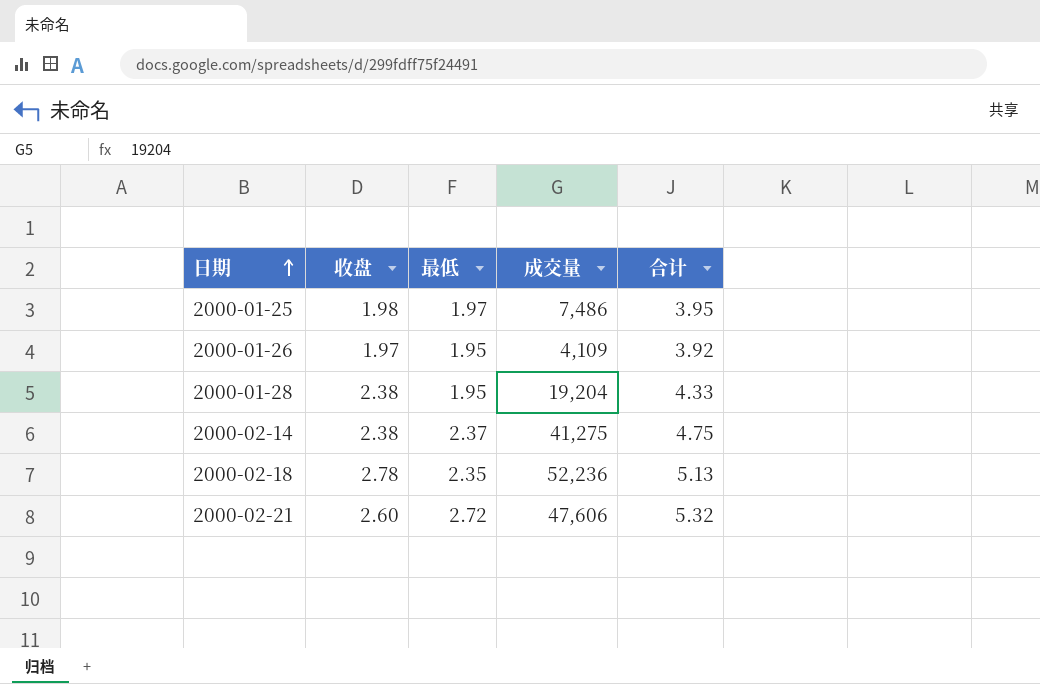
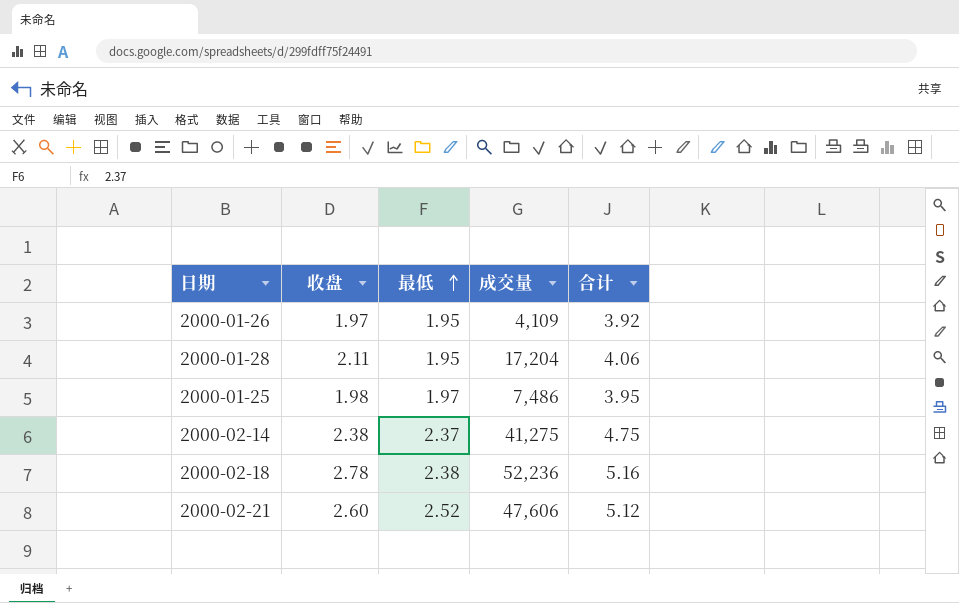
row order: 日期 ascending -> 最低 ascending
2000-01-28 | 收盘: 2.38 -> 2.11
2000-01-28 | 成交量: 19,204 -> 17,204
2000-01-28 | 合计: 4.33 -> 4.06
2000-02-18 | 最低: 2.35 -> 2.38
2000-02-18 | 合计: 5.13 -> 5.16
2000-02-21 | 最低: 2.72 -> 2.52
2000-02-21 | 合计: 5.32 -> 5.12

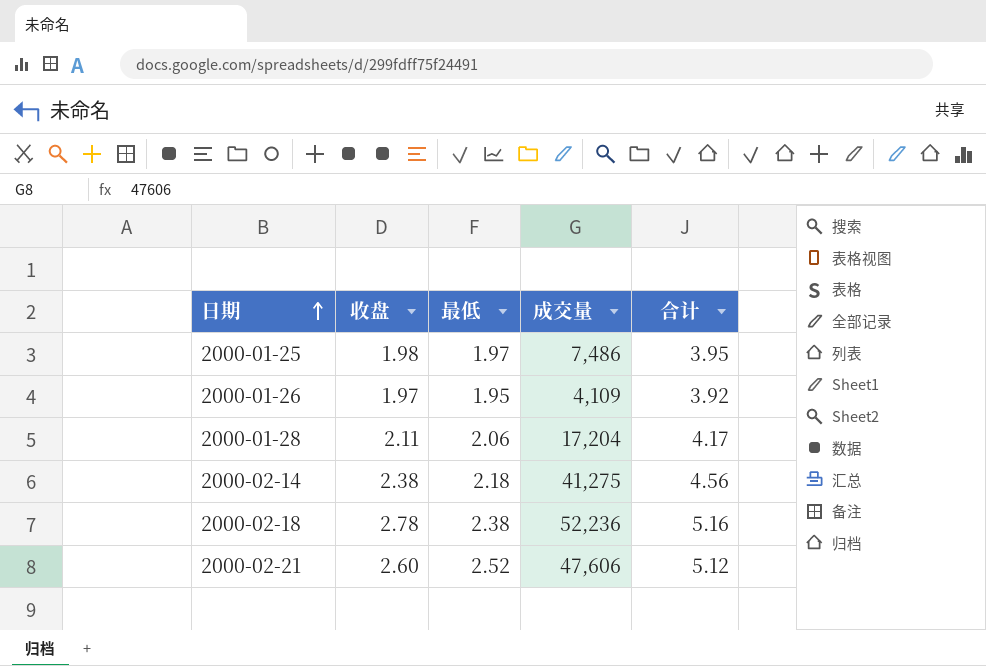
row order: 最低 ascending -> 日期 ascending
2000-01-28 | 最低: 1.95 -> 2.06
2000-01-28 | 合计: 4.06 -> 4.17
2000-02-14 | 最低: 2.37 -> 2.18
2000-02-14 | 合计: 4.75 -> 4.56

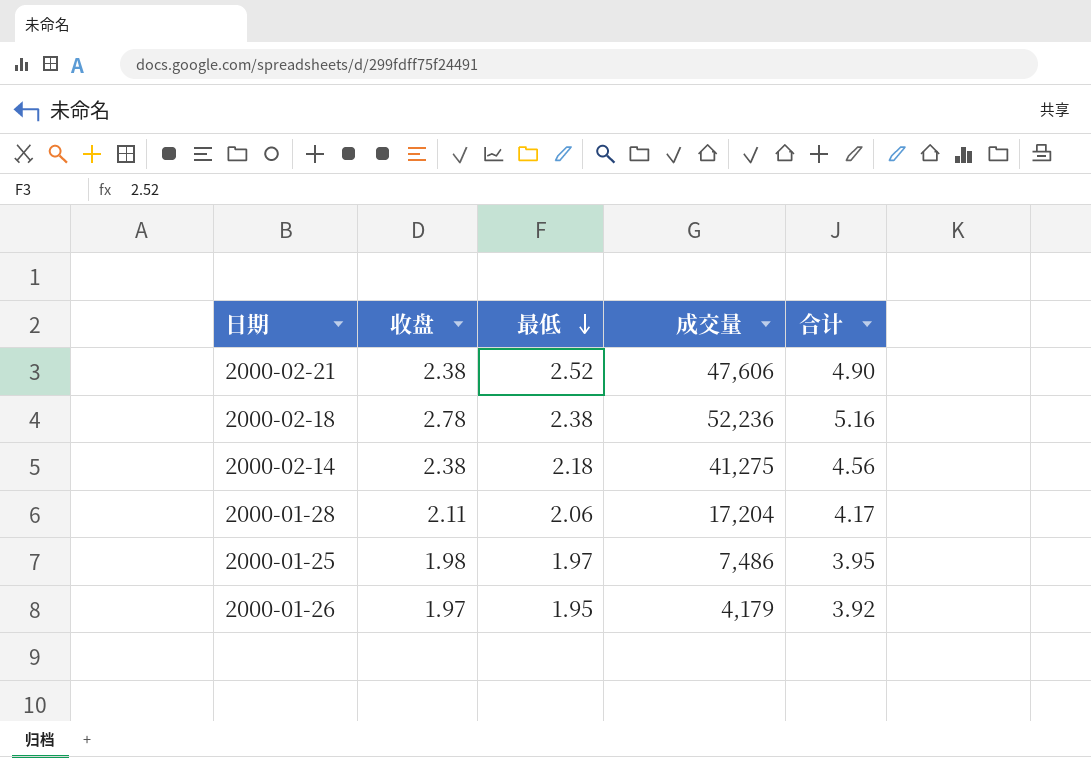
row order: 日期 ascending -> 最低 descending
2000-02-21 | 收盘: 2.60 -> 2.38
2000-02-21 | 合计: 5.12 -> 4.90
2000-01-26 | 成交量: 4,109 -> 4,179

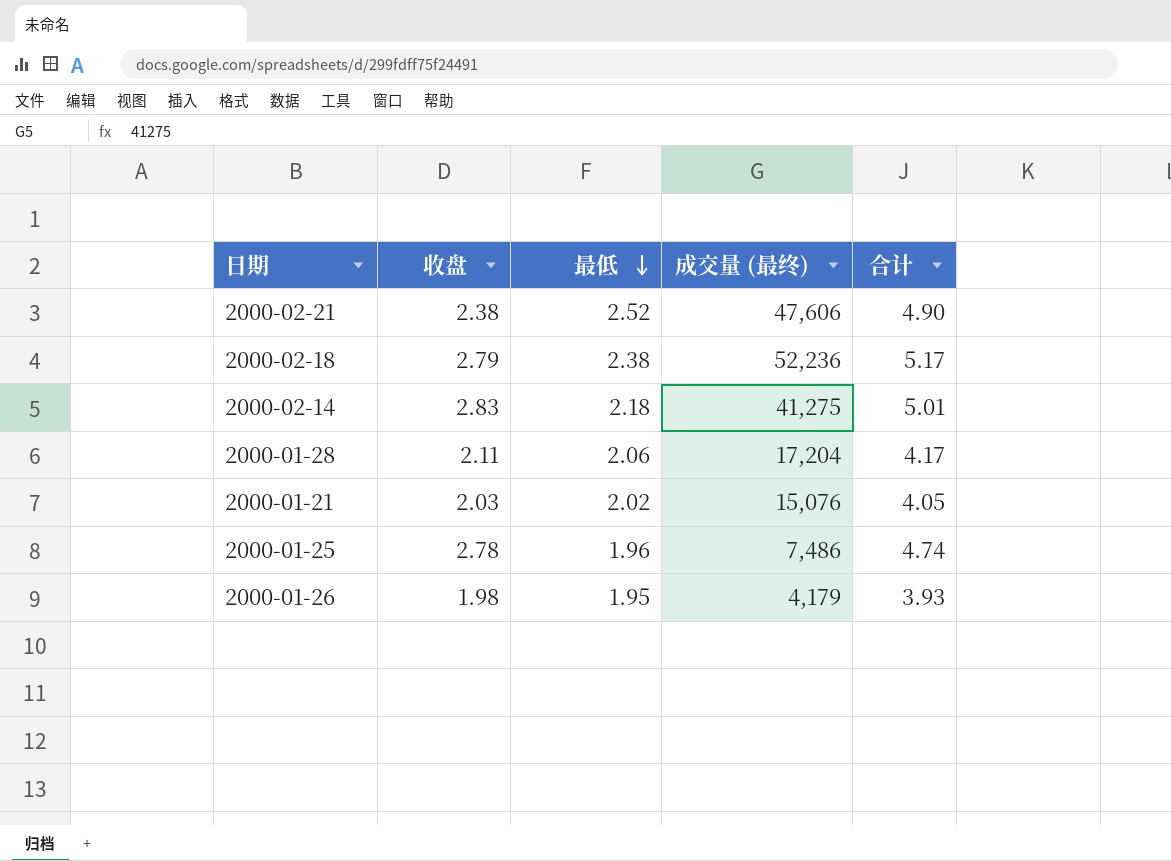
column name: 成交量 -> 成交量 (最终)
2000-02-18 | 收盘: 2.78 -> 2.79
2000-02-18 | 合计: 5.16 -> 5.17
2000-02-14 | 收盘: 2.38 -> 2.83
2000-02-14 | 合计: 4.56 -> 5.01
row 2000-01-21: none -> 2.03 | 2.02 | 15,076 | 4.05
2000-01-25 | 收盘: 1.98 -> 2.78
2000-01-25 | 最低: 1.97 -> 1.96
2000-01-25 | 合计: 3.95 -> 4.74
2000-01-26 | 收盘: 1.97 -> 1.98
2000-01-26 | 合计: 3.92 -> 3.93

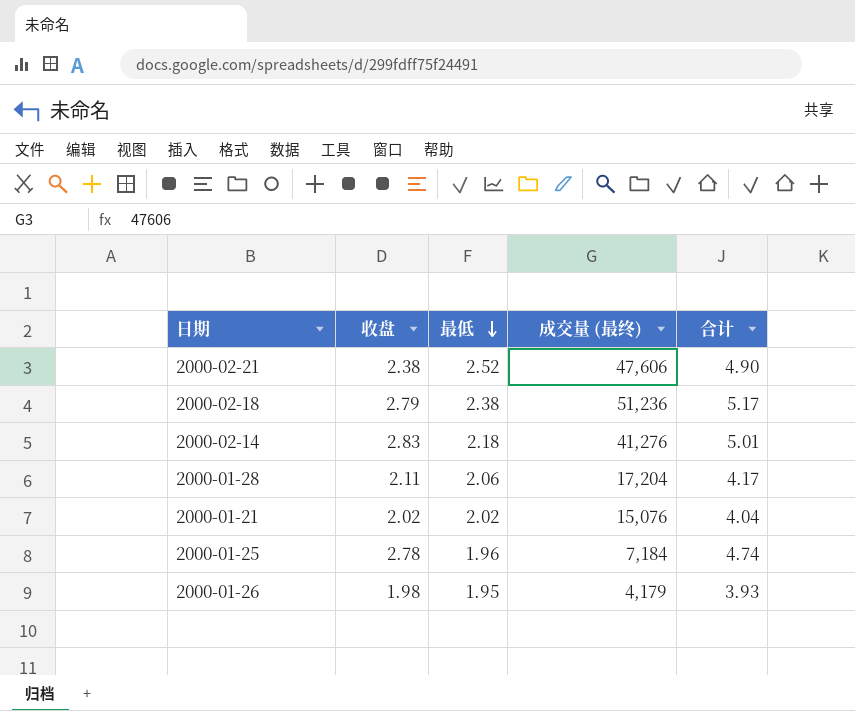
2000-02-18 | 成交量 (最终): 52,236 -> 51,236
2000-02-14 | 成交量 (最终): 41,275 -> 41,276
2000-01-21 | 收盘: 2.03 -> 2.02
2000-01-21 | 合计: 4.05 -> 4.04
2000-01-25 | 成交量 (最终): 7,486 -> 7,184

